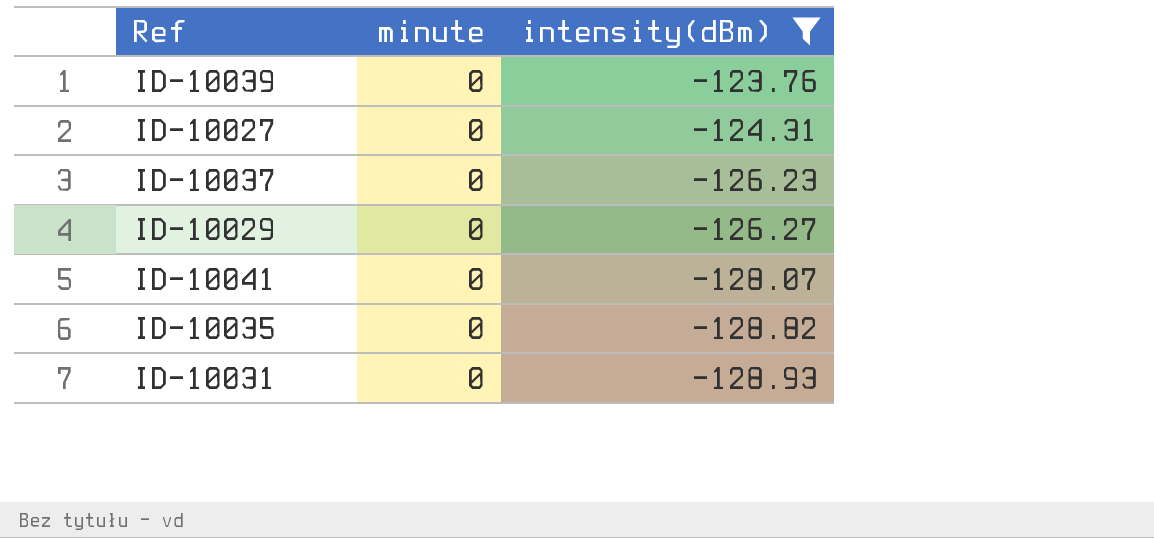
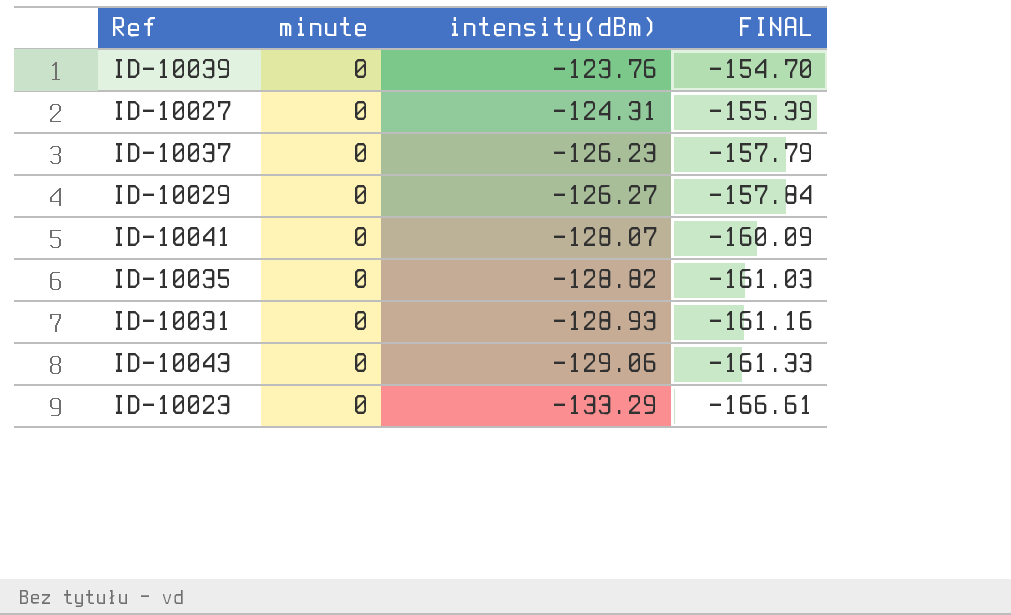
filter: intensity(dBm) >= -128.93 -> none
column FINAL | formula: none -> [intensity(dBm)] * 1.25

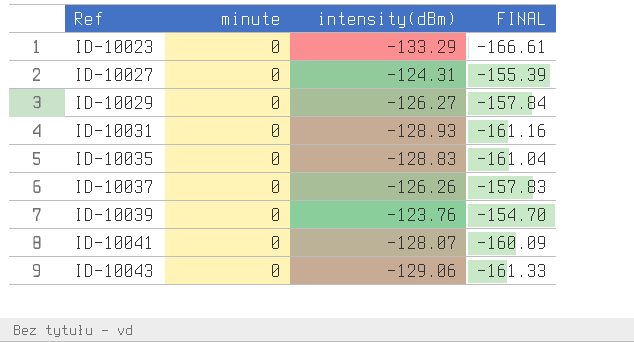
row order: intensity(dBm) descending -> Ref ascending
ID-10035 | intensity(dBm): -128.82 -> -128.83
ID-10035 | FINAL: -161.03 -> -161.04
ID-10037 | intensity(dBm): -126.23 -> -126.26
ID-10037 | FINAL: -157.79 -> -157.83

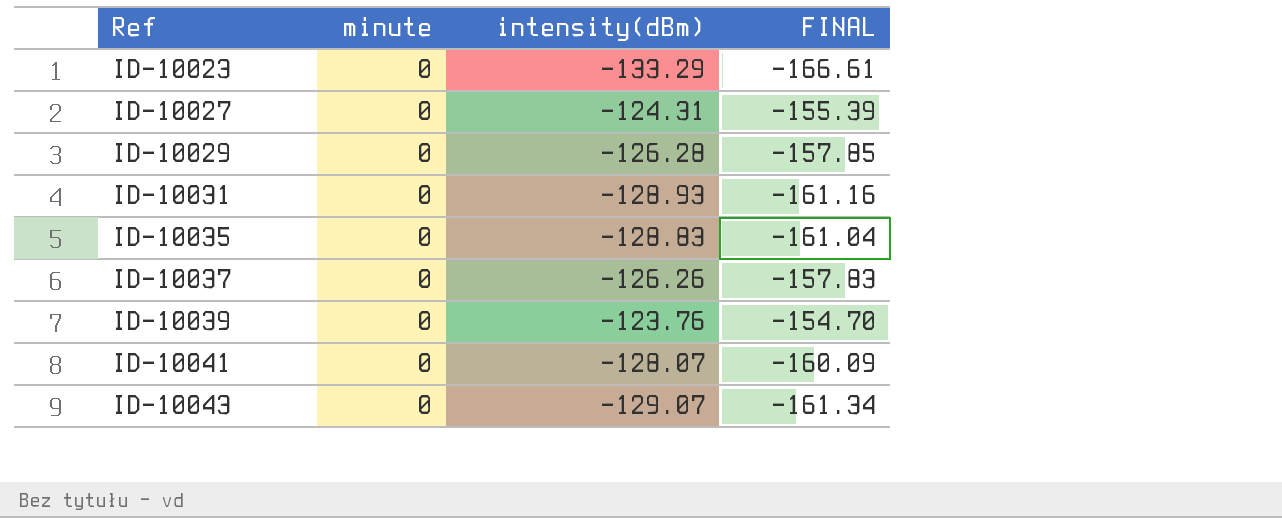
ID-10029 | intensity(dBm): -126.27 -> -126.28
ID-10029 | FINAL: -157.84 -> -157.85
ID-10043 | intensity(dBm): -129.06 -> -129.07
ID-10043 | FINAL: -161.33 -> -161.34

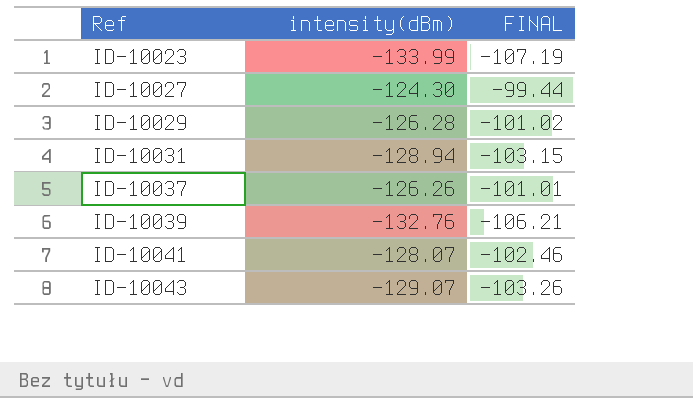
column minute | position: 2 -> none
column FINAL | formula: [intensity(dBm)] * 1.25 -> [intensity(dBm)] * 0.8
row ID-10035: 0 | -128.83 | -161.04 -> none
ID-10023 | intensity(dBm): -133.29 -> -133.99
ID-10027 | intensity(dBm): -124.31 -> -124.30
ID-10031 | intensity(dBm): -128.93 -> -128.94
ID-10039 | intensity(dBm): -123.76 -> -132.76

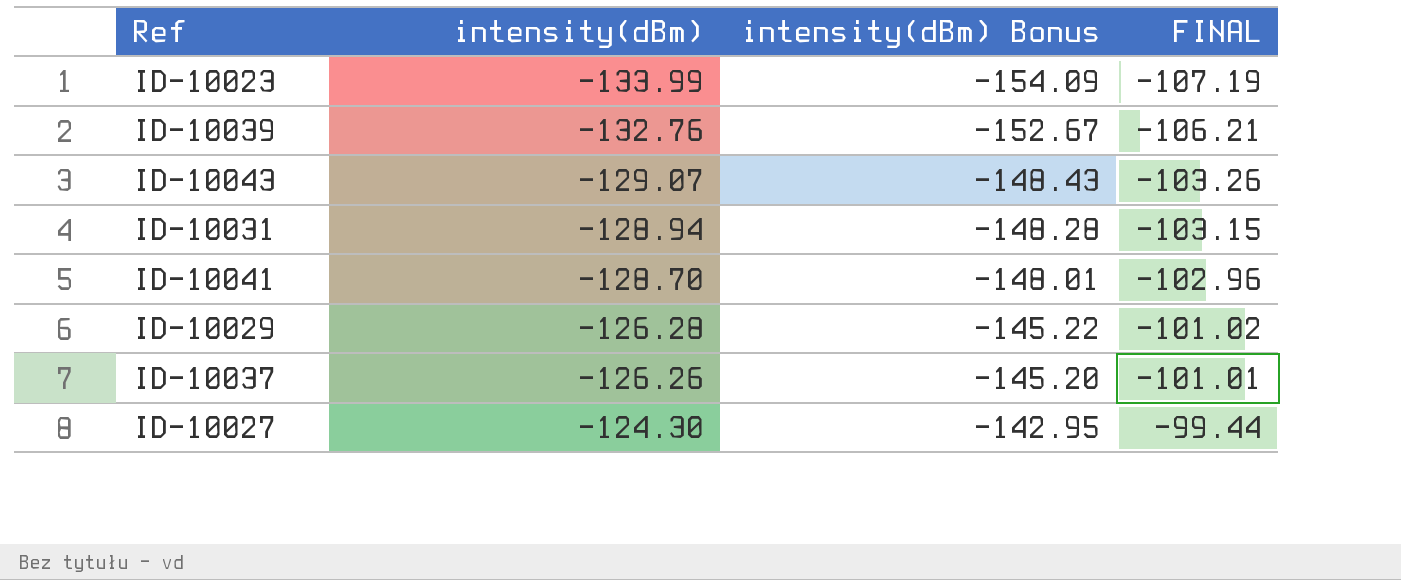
row order: Ref ascending -> intensity(dBm) ascending
column intensity(dBm) Bonus | formula: none -> [intensity(dBm)] * 1.15
ID-10041 | intensity(dBm): -128.07 -> -128.70
ID-10041 | FINAL: -102.46 -> -102.96

